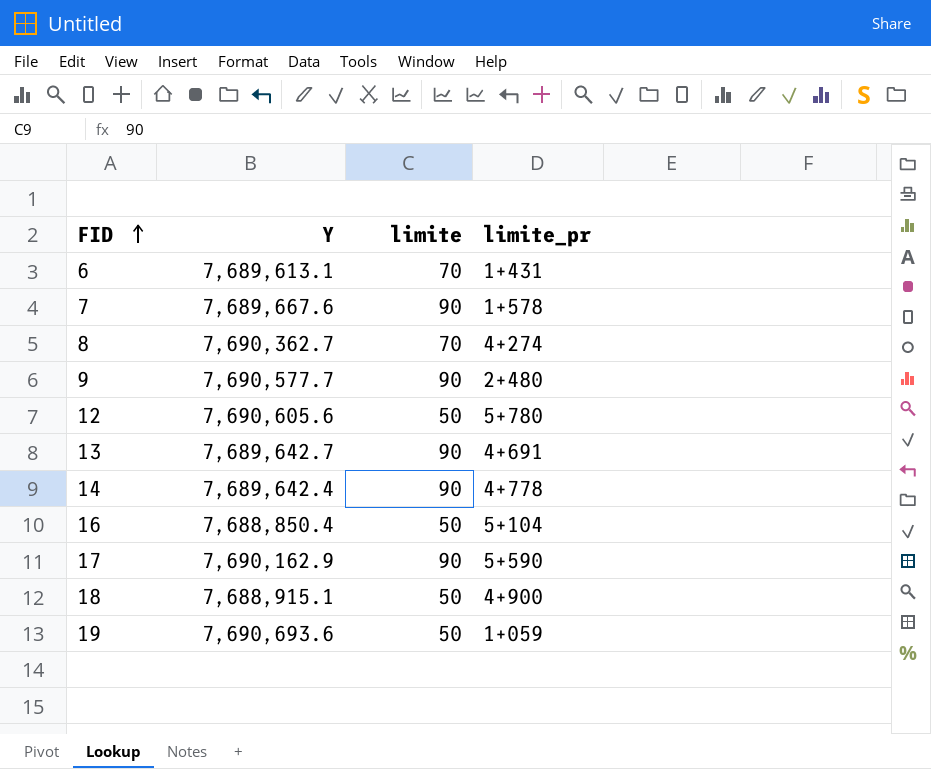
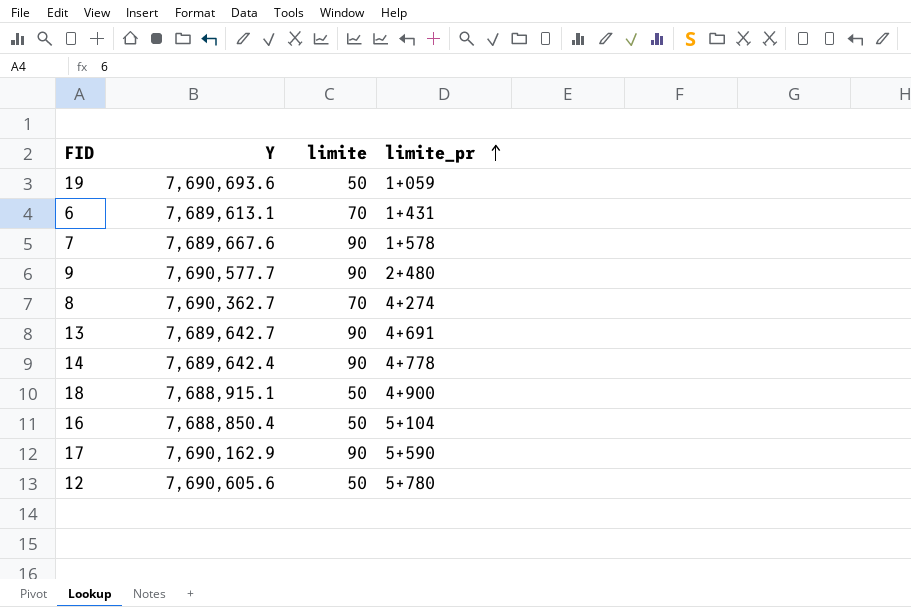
row order: FID ascending -> limite_pr ascending

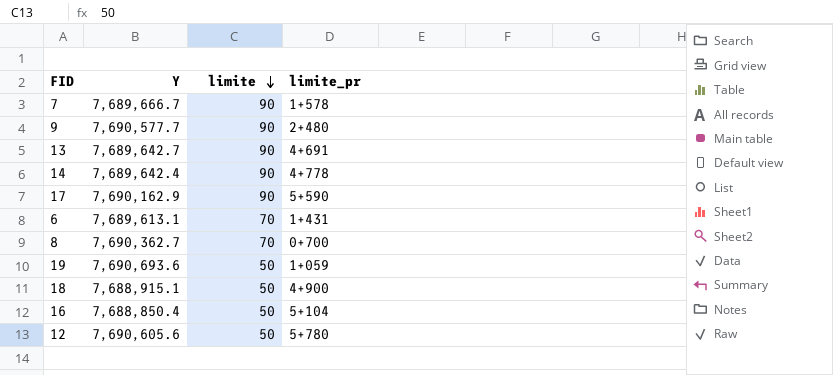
row order: limite_pr ascending -> limite descending
7 | Y: 7,689,667.6 -> 7,689,666.7
8 | limite_pr: 4+274 -> 0+700

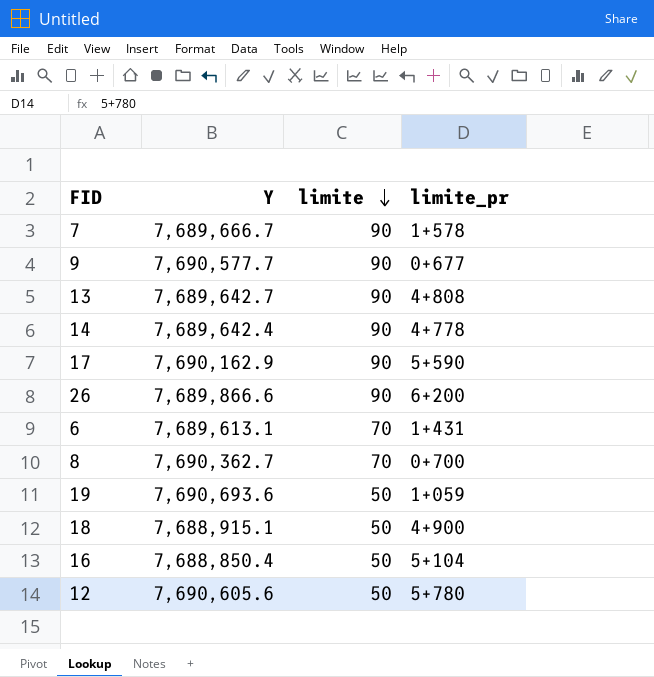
9 | limite_pr: 2+480 -> 0+677
13 | limite_pr: 4+691 -> 4+808
row 26: none -> 7,689,866.6 | 90 | 6+200

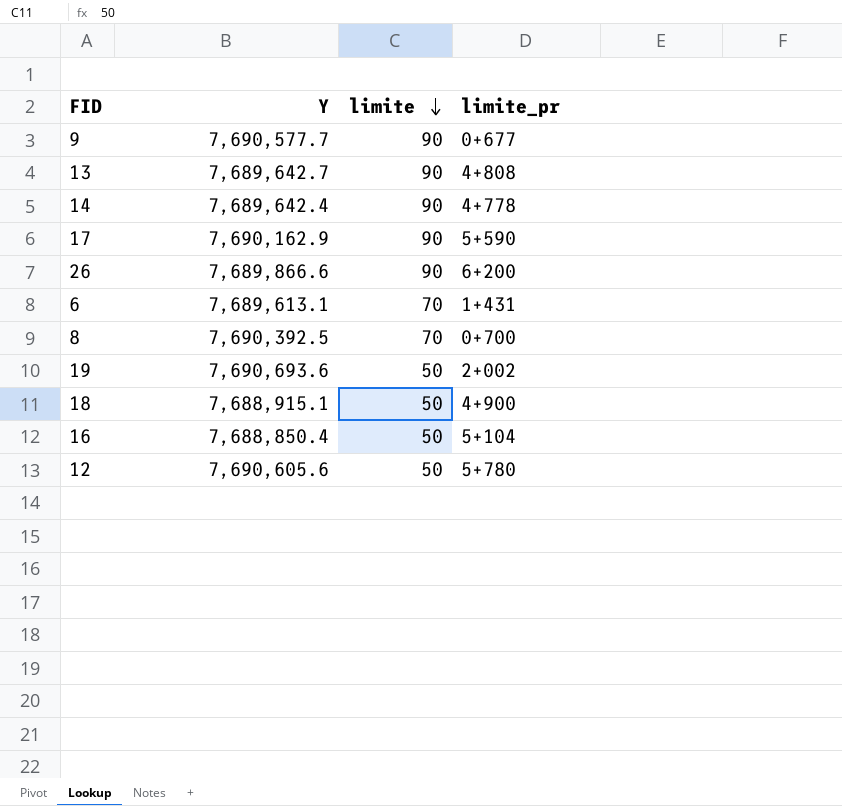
row 7: 7,689,666.7 | 90 | 1+578 -> none
8 | Y: 7,690,362.7 -> 7,690,392.5
19 | limite_pr: 1+059 -> 2+002

